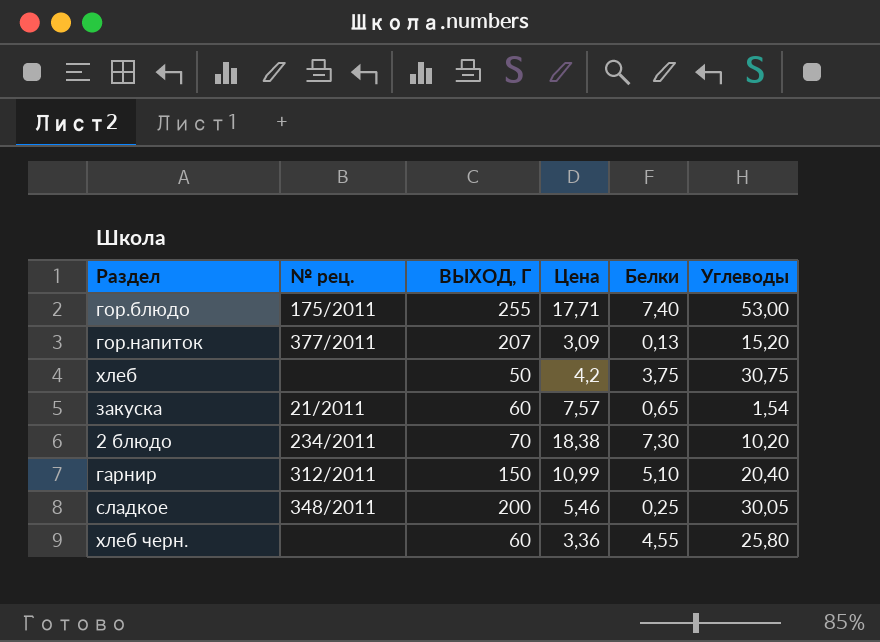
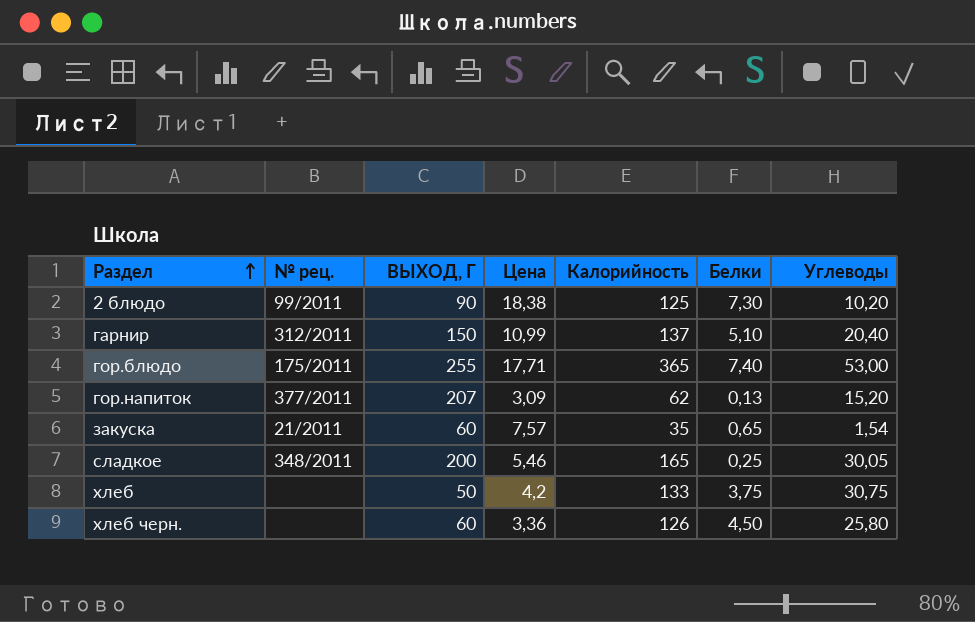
row order: none -> Раздел ascending
column Калорийность | position: none -> 5
2 блюдо | № рец.: 234/2011 -> 99/2011
2 блюдо | ВЫХОД, Г: 70 -> 90
хлеб черн. | Белки: 4,55 -> 4,50

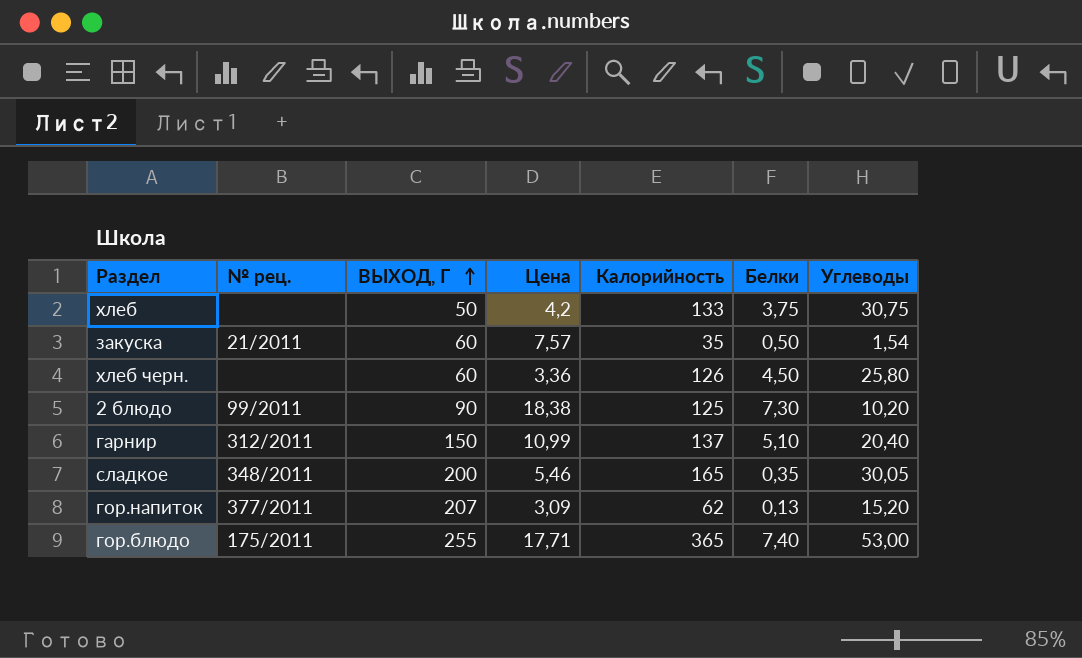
row order: Раздел ascending -> ВЫХОД, Г ascending
закуска | Белки: 0,65 -> 0,50
сладкое | Белки: 0,25 -> 0,35

